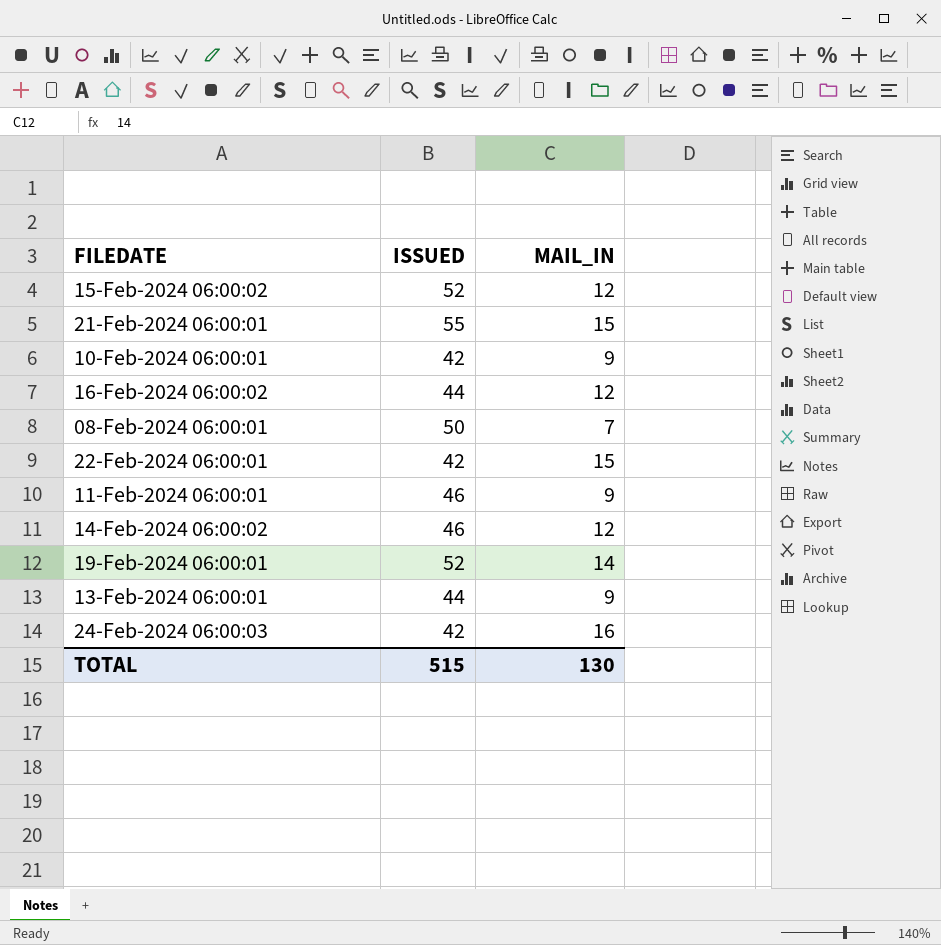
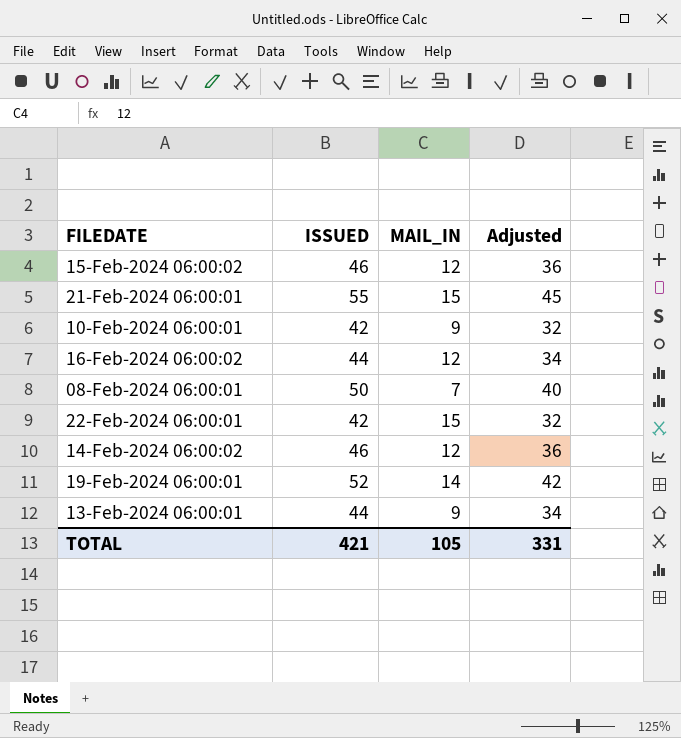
column Adjusted | formula: none -> [ISSUED] - 10
row 11-Feb-2024 06:00:01: 46 | 9 -> none
row 24-Feb-2024 06:00:03: 42 | 16 -> none
15-Feb-2024 06:00:02 | ISSUED: 52 -> 46
TOTAL | ISSUED: 515 -> 421
TOTAL | MAIL_IN: 130 -> 105

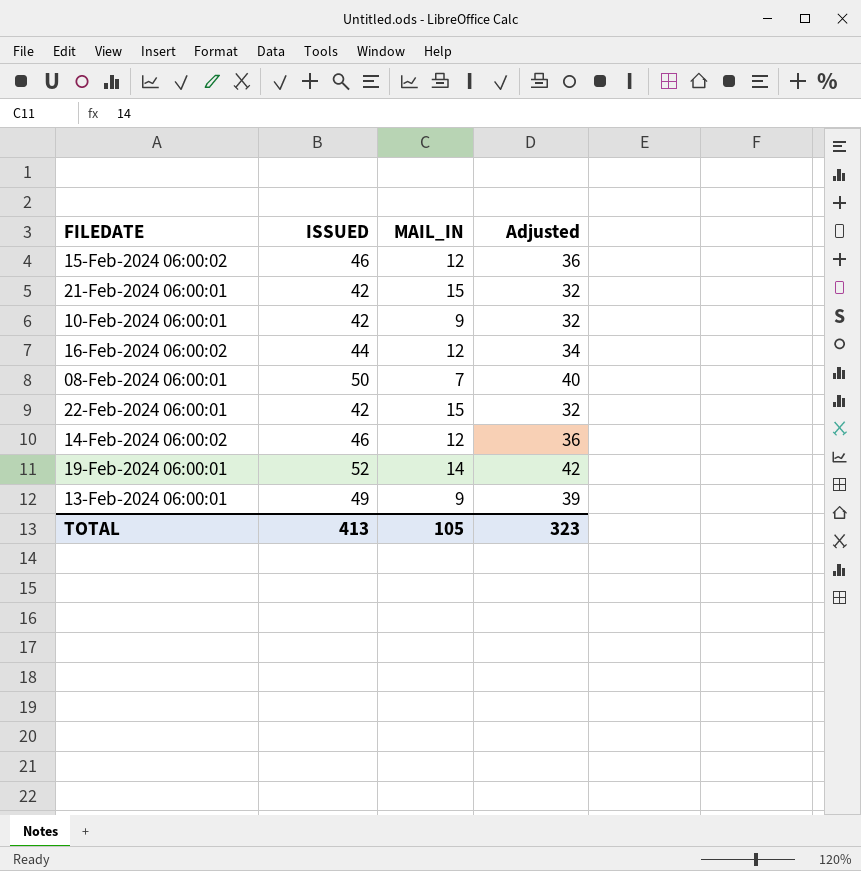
21-Feb-2024 06:00:01 | ISSUED: 55 -> 42
21-Feb-2024 06:00:01 | Adjusted: 45 -> 32
13-Feb-2024 06:00:01 | ISSUED: 44 -> 49
13-Feb-2024 06:00:01 | Adjusted: 34 -> 39
TOTAL | ISSUED: 421 -> 413
TOTAL | Adjusted: 331 -> 323

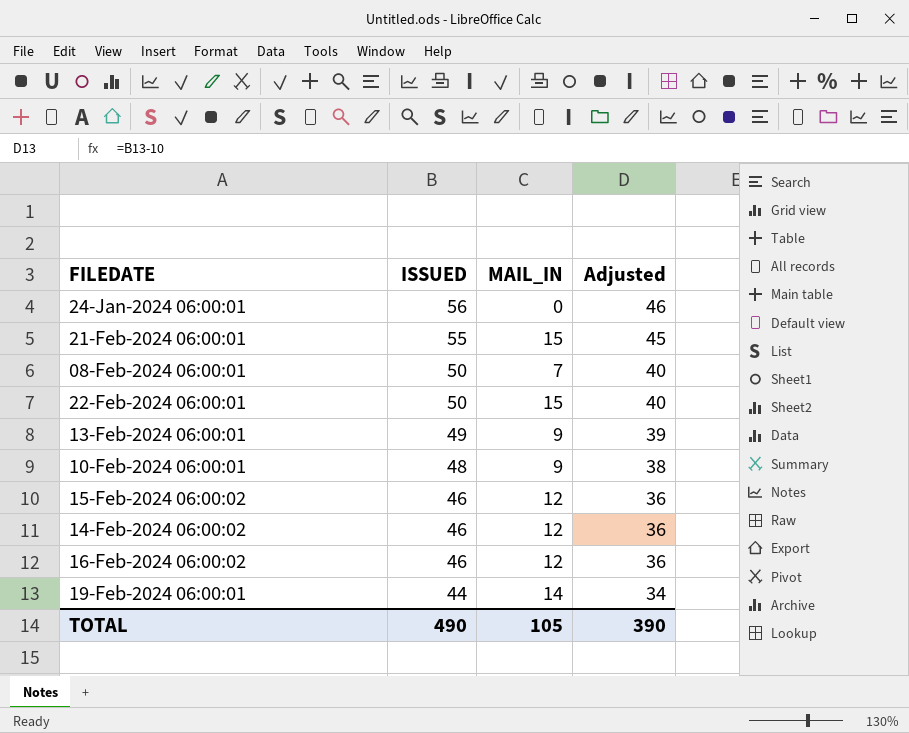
row order: none -> ISSUED descending
row 24-Jan-2024 06:00:01: none -> 56 | 0 | 46
21-Feb-2024 06:00:01 | ISSUED: 42 -> 55
21-Feb-2024 06:00:01 | Adjusted: 32 -> 45
22-Feb-2024 06:00:01 | ISSUED: 42 -> 50
22-Feb-2024 06:00:01 | Adjusted: 32 -> 40
10-Feb-2024 06:00:01 | ISSUED: 42 -> 48
10-Feb-2024 06:00:01 | Adjusted: 32 -> 38
16-Feb-2024 06:00:02 | ISSUED: 44 -> 46
16-Feb-2024 06:00:02 | Adjusted: 34 -> 36
19-Feb-2024 06:00:01 | ISSUED: 52 -> 44
19-Feb-2024 06:00:01 | Adjusted: 42 -> 34
TOTAL | ISSUED: 413 -> 490
TOTAL | Adjusted: 323 -> 390

